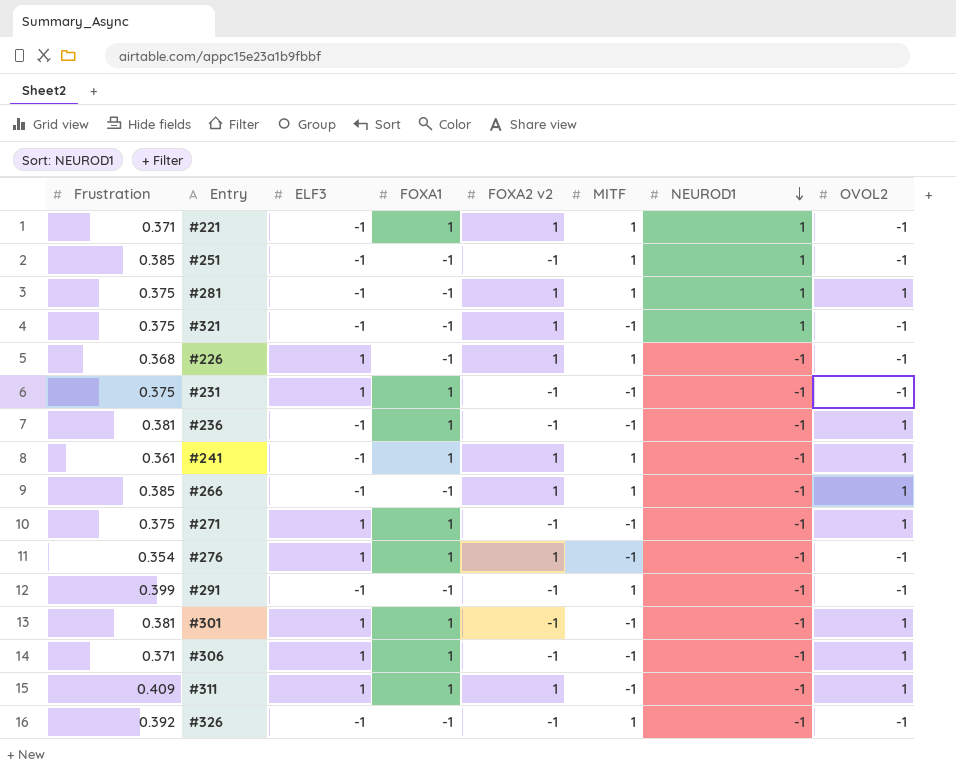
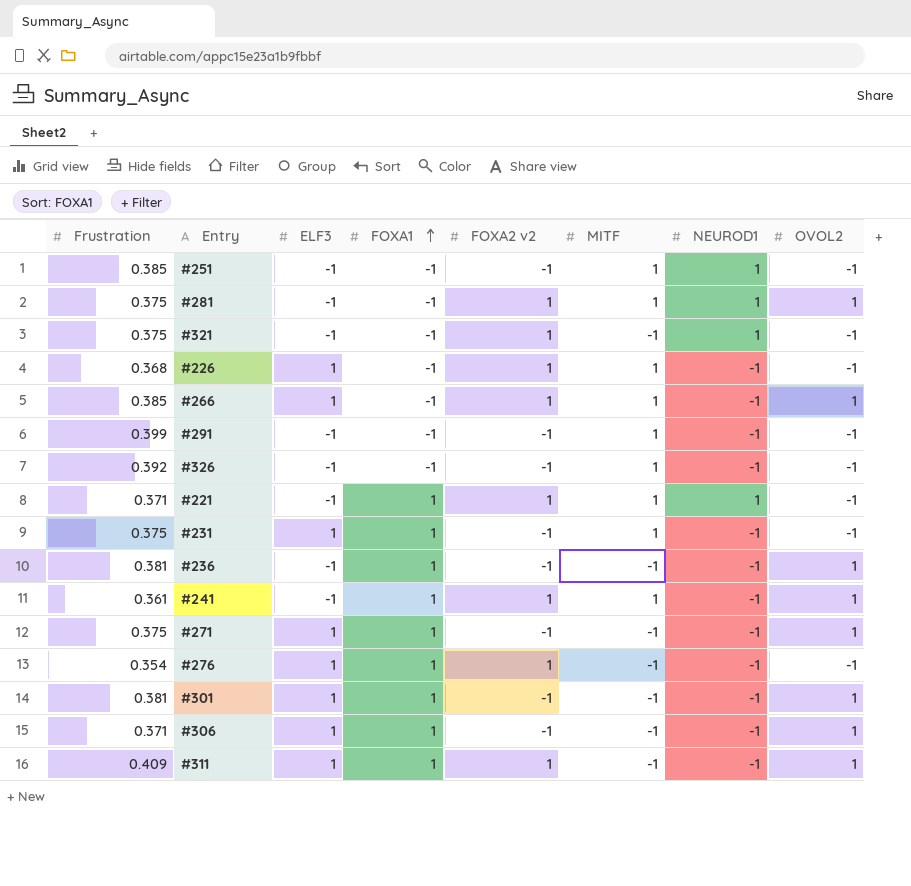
row order: NEUROD1 descending -> FOXA1 ascending
#266 | ELF3: -1 -> 1
#231 | MITF: -1 -> 1

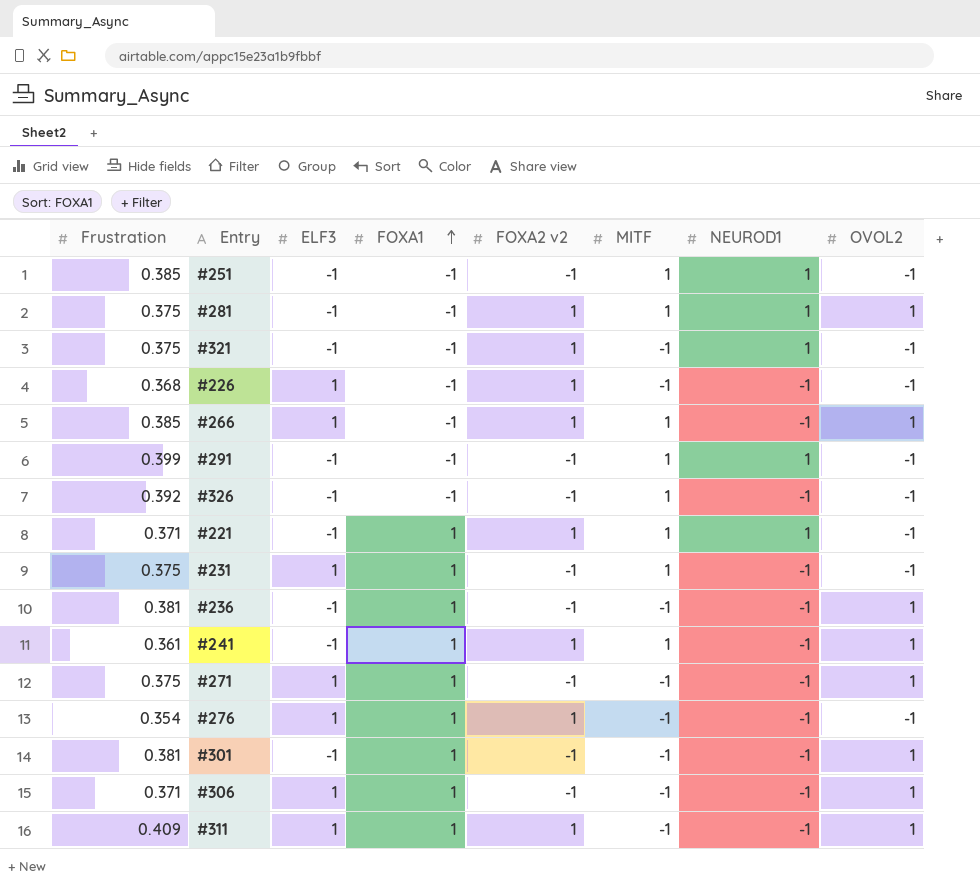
#226 | MITF: 1 -> -1
#291 | NEUROD1: -1 -> 1
#301 | ELF3: 1 -> -1

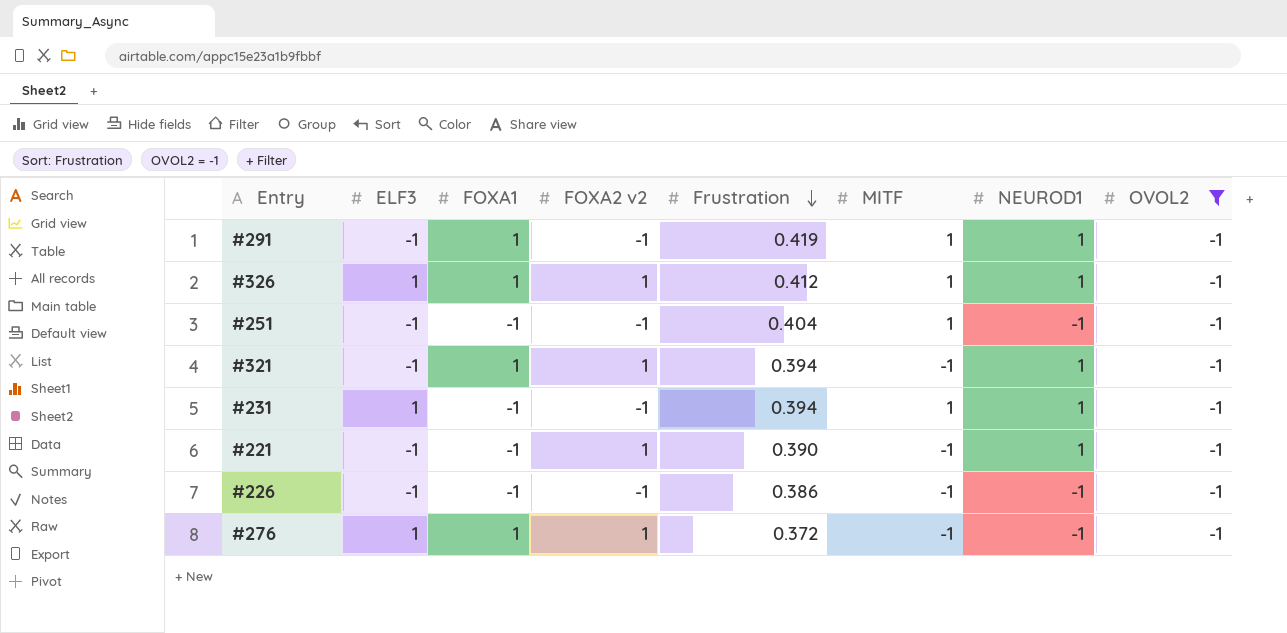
filter: none -> OVOL2 = -1
row order: FOXA1 ascending -> Frustration descending
column Frustration | position: 1 -> 5
#291 | FOXA1: -1 -> 1
#291 | Frustration: 0.399 -> 0.419
#326 | ELF3: -1 -> 1
#326 | FOXA1: -1 -> 1
#326 | FOXA2 v2: -1 -> 1
#326 | Frustration: 0.392 -> 0.412
#326 | NEUROD1: -1 -> 1
#251 | Frustration: 0.385 -> 0.404
#251 | NEUROD1: 1 -> -1
#321 | FOXA1: -1 -> 1
#321 | Frustration: 0.375 -> 0.394
#231 | FOXA1: 1 -> -1
#231 | Frustration: 0.375 -> 0.394
#231 | NEUROD1: -1 -> 1
#221 | FOXA1: 1 -> -1
#221 | Frustration: 0.371 -> 0.390
#221 | MITF: 1 -> -1
#226 | ELF3: 1 -> -1
#226 | FOXA2 v2: 1 -> -1
#226 | Frustration: 0.368 -> 0.386
#276 | Frustration: 0.354 -> 0.372

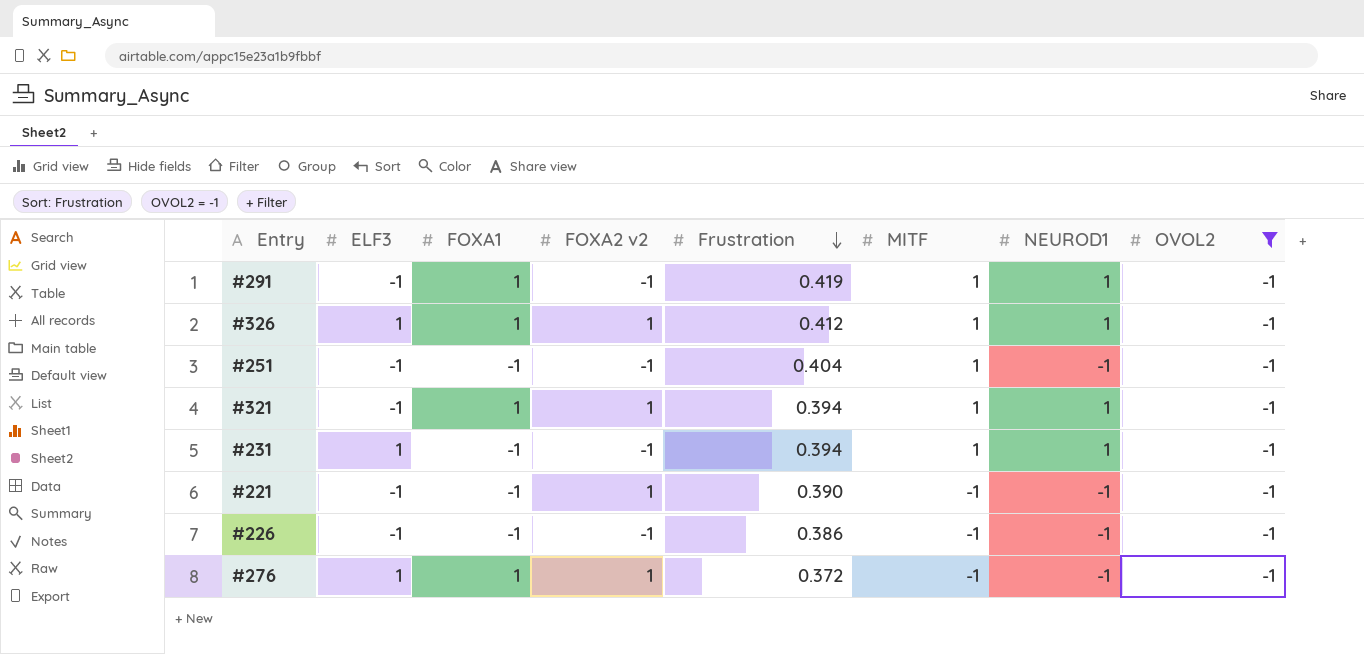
#321 | MITF: -1 -> 1
#221 | NEUROD1: 1 -> -1

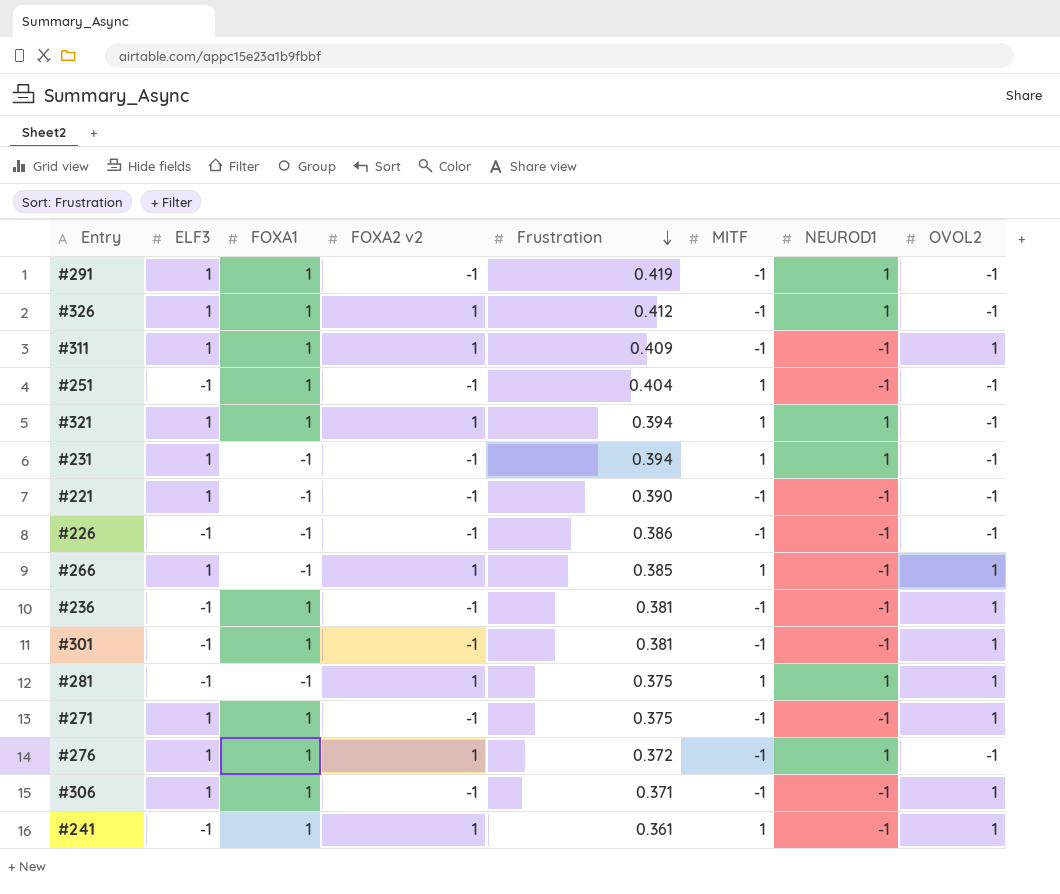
filter: OVOL2 = -1 -> none
#291 | ELF3: -1 -> 1
#291 | MITF: 1 -> -1
#326 | MITF: 1 -> -1
#251 | FOXA1: -1 -> 1
#321 | ELF3: -1 -> 1
#221 | ELF3: -1 -> 1
#221 | FOXA2 v2: 1 -> -1
#276 | NEUROD1: -1 -> 1

